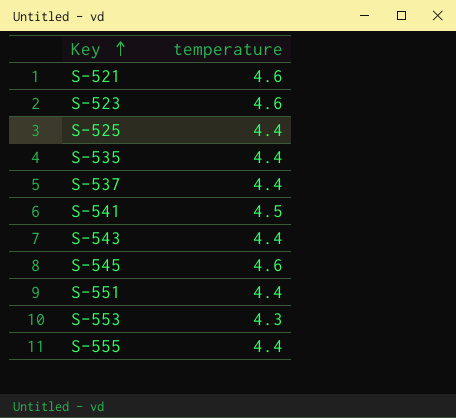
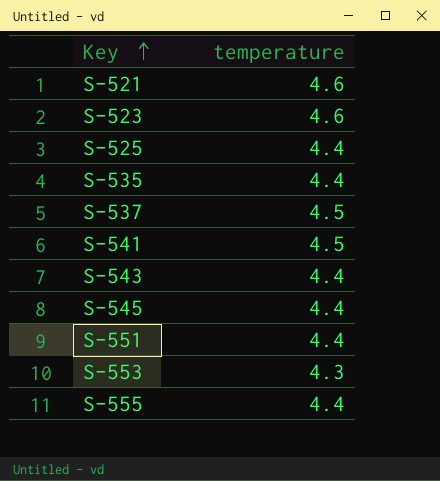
S-537 | temperature: 4.4 -> 4.5
S-545 | temperature: 4.6 -> 4.4

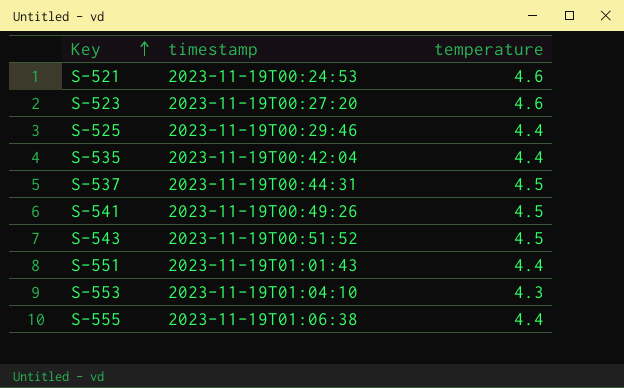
column timestamp | position: none -> 2
row S-545: 4.4 -> none
S-543 | temperature: 4.4 -> 4.5

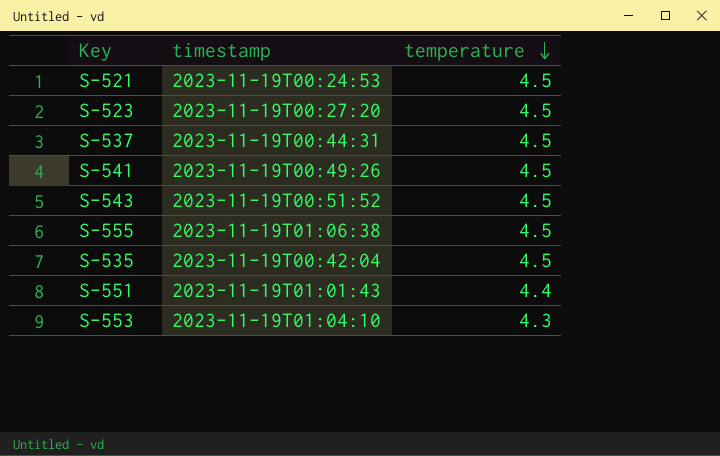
row order: Key ascending -> temperature descending
row S-525: 2023-11-19T00:29:46 | 4.4 -> none
S-521 | temperature: 4.6 -> 4.5
S-523 | temperature: 4.6 -> 4.5
S-555 | temperature: 4.4 -> 4.5
S-535 | temperature: 4.4 -> 4.5

